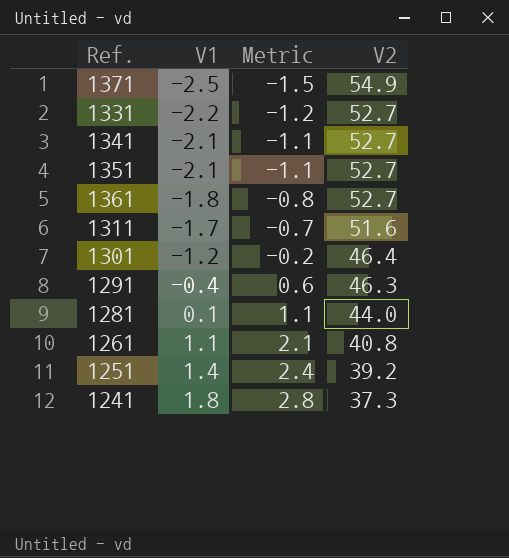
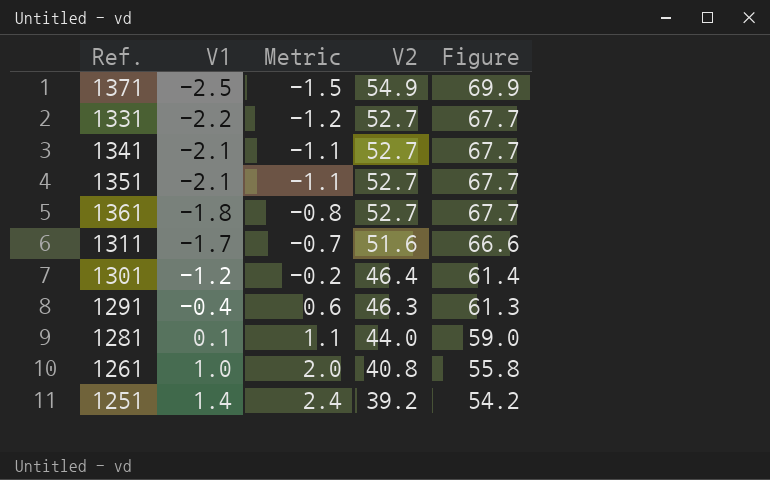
column Figure | formula: none -> [V2] + 15
row 1241: 1.8 | 2.8 | 37.3 -> none
1261 | V1: 1.1 -> 1.0
1261 | Metric: 2.1 -> 2.0

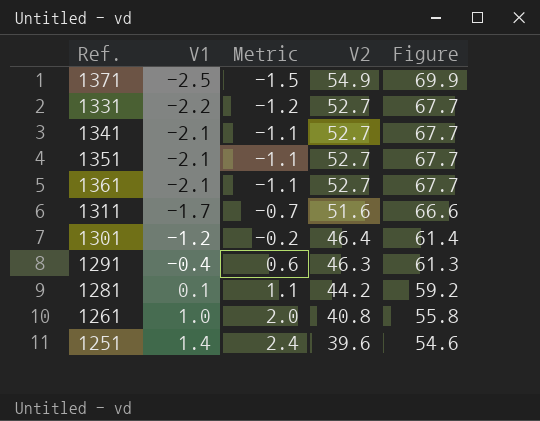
1361 | V1: -1.8 -> -2.1
1361 | Metric: -0.8 -> -1.1
1281 | V2: 44.0 -> 44.2
1281 | Figure: 59.0 -> 59.2
1251 | V2: 39.2 -> 39.6
1251 | Figure: 54.2 -> 54.6

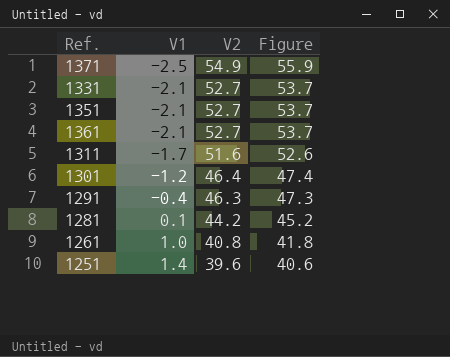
column Metric | formula: [V1] + 1 -> none
column Figure | formula: [V2] + 15 -> [V2] + 1
row 1341: -2.1 | -1.1 | 52.7 | 67.7 -> none
1331 | V1: -2.2 -> -2.1

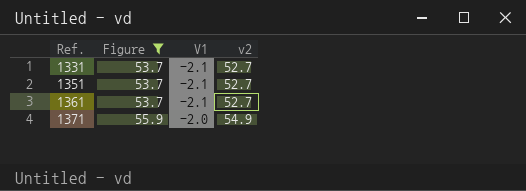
filter: none -> Figure >= 53.7
row order: V1 ascending -> Ref. ascending
column Figure | position: 4 -> 2
column name: V2 -> v2
1371 | V1: -2.5 -> -2.0

